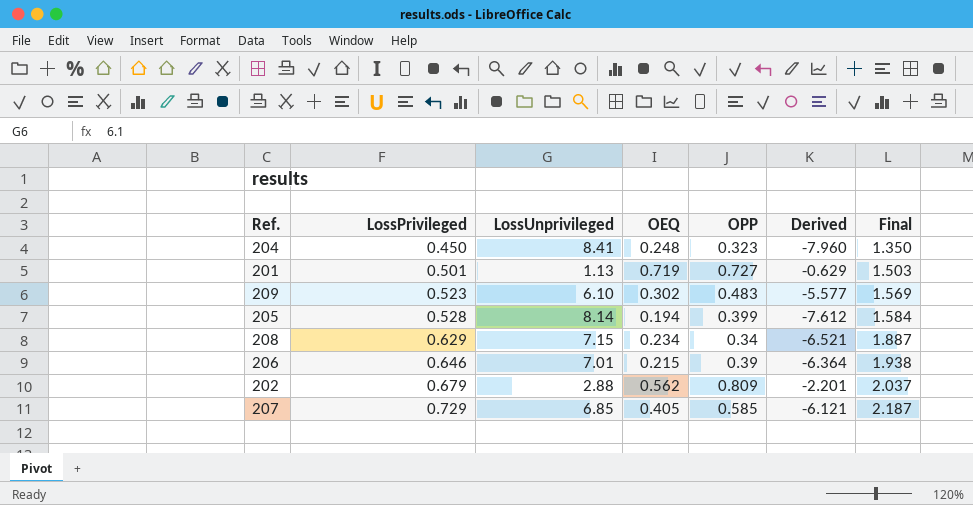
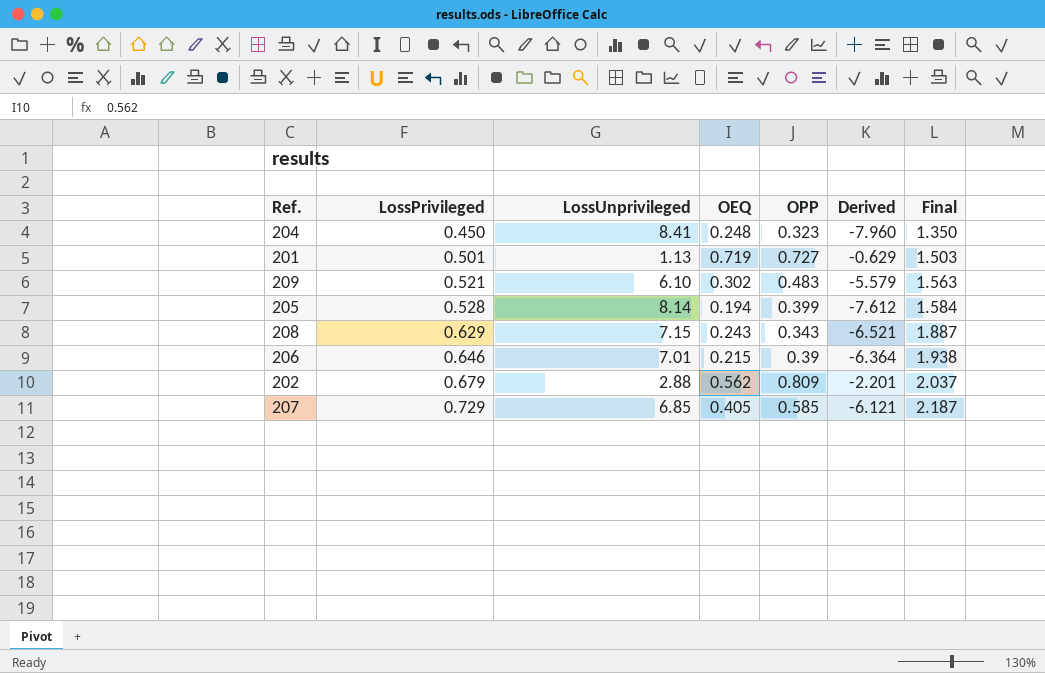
209 | LossPrivileged: 0.523 -> 0.521
209 | Derived: -5.577 -> -5.579
209 | Final: 1.569 -> 1.563
208 | OEQ: 0.234 -> 0.243
208 | OPP: 0.34 -> 0.343

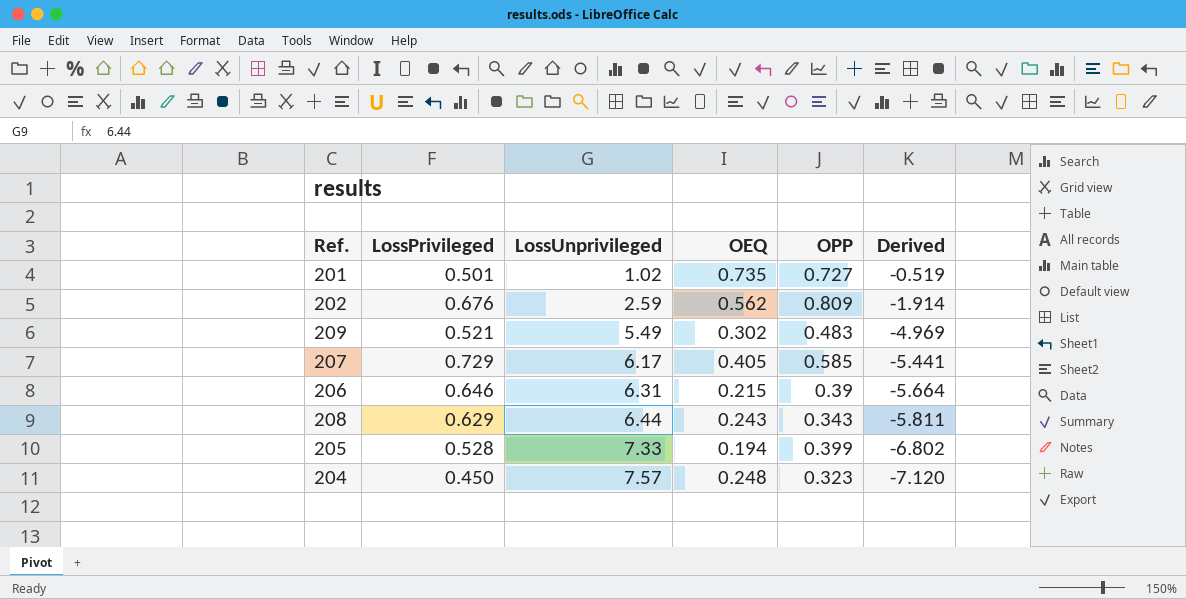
row order: LossPrivileged ascending -> LossUnprivileged ascending
column Final | formula: [LossPrivileged] * 3 -> none
201 | LossUnprivileged: 1.13 -> 1.02
201 | OEQ: 0.719 -> 0.735
201 | Derived: -0.629 -> -0.519
202 | LossPrivileged: 0.679 -> 0.676
202 | LossUnprivileged: 2.88 -> 2.59
202 | Derived: -2.201 -> -1.914
209 | LossUnprivileged: 6.10 -> 5.49
209 | Derived: -5.579 -> -4.969
207 | LossUnprivileged: 6.85 -> 6.17
207 | Derived: -6.121 -> -5.441
206 | LossUnprivileged: 7.01 -> 6.31
206 | Derived: -6.364 -> -5.664
208 | LossUnprivileged: 7.15 -> 6.44
208 | Derived: -6.521 -> -5.811
205 | LossUnprivileged: 8.14 -> 7.33
205 | Derived: -7.612 -> -6.802
204 | LossUnprivileged: 8.41 -> 7.57
204 | Derived: -7.960 -> -7.120

